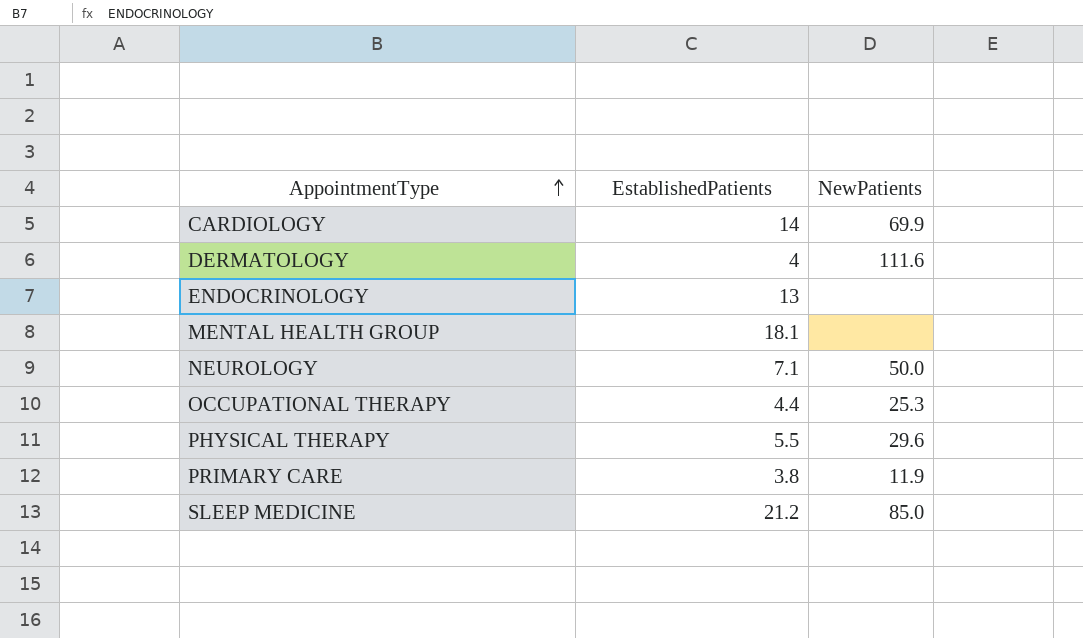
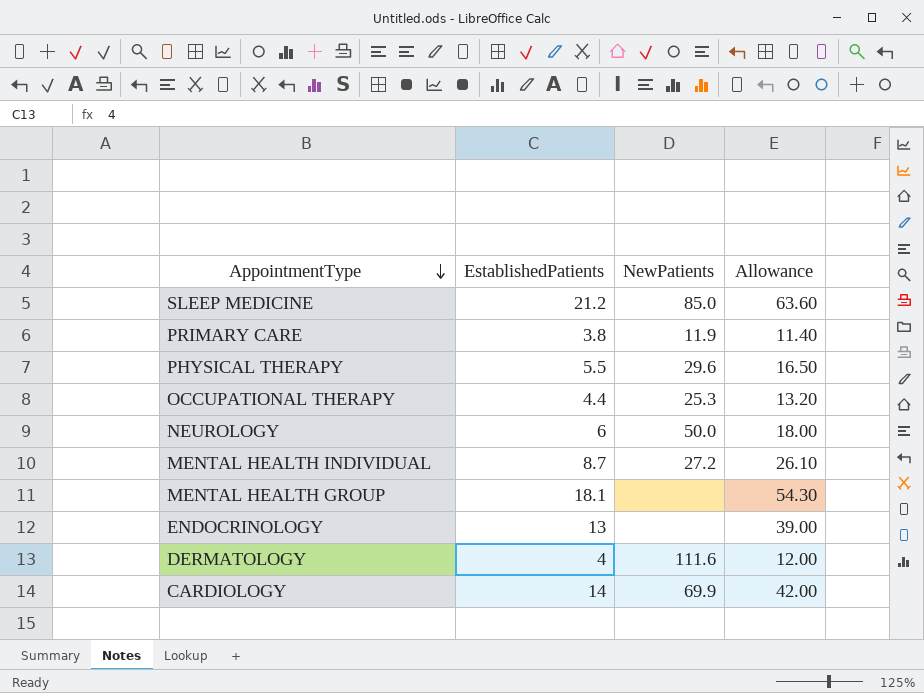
row order: AppointmentType ascending -> AppointmentType descending
column Allowance | formula: none -> [EstablishedPatients] * 3
NEUROLOGY | EstablishedPatients: 7.1 -> 6
row MENTAL HEALTH INDIVIDUAL: none -> 8.7 | 27.2 | 26.10

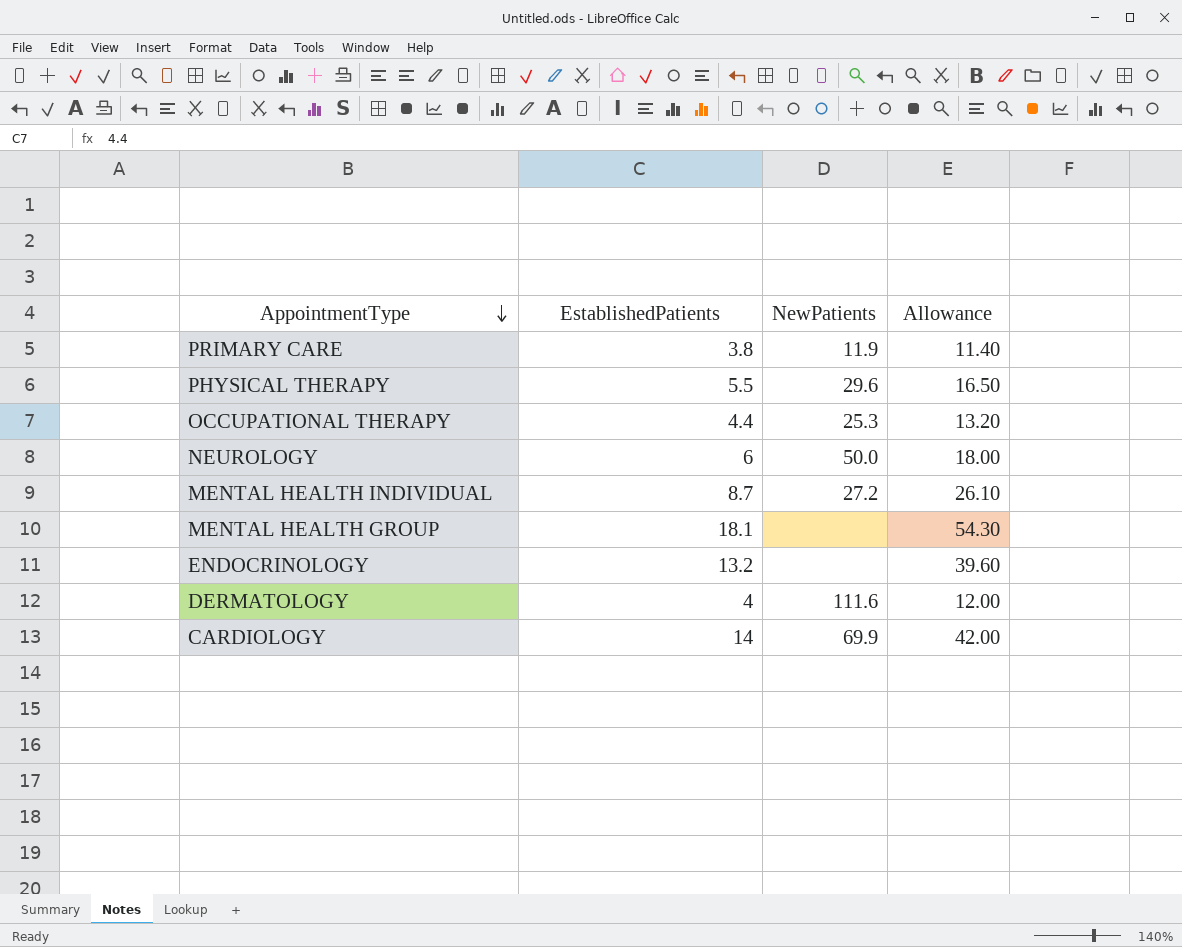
row SLEEP MEDICINE: 21.2 | 85.0 | 63.60 -> none
ENDOCRINOLOGY | EstablishedPatients: 13 -> 13.2
ENDOCRINOLOGY | Allowance: 39.00 -> 39.60

